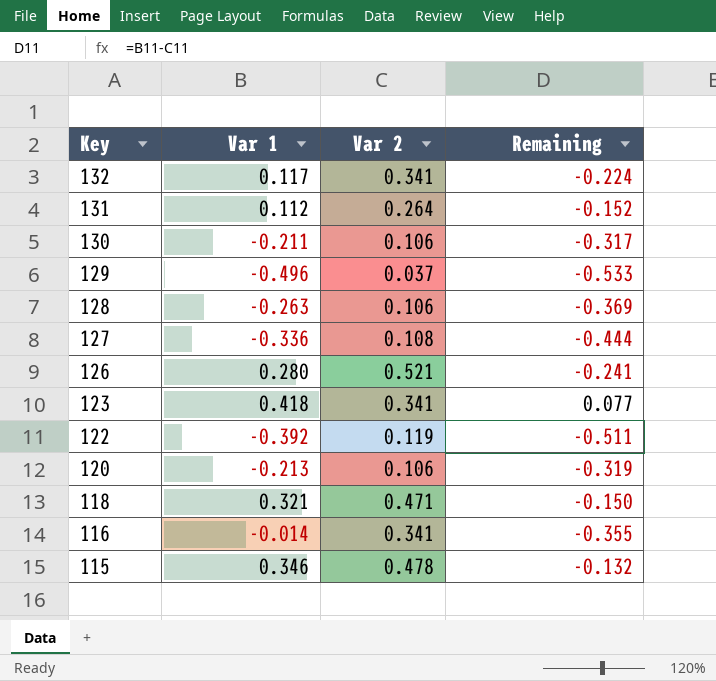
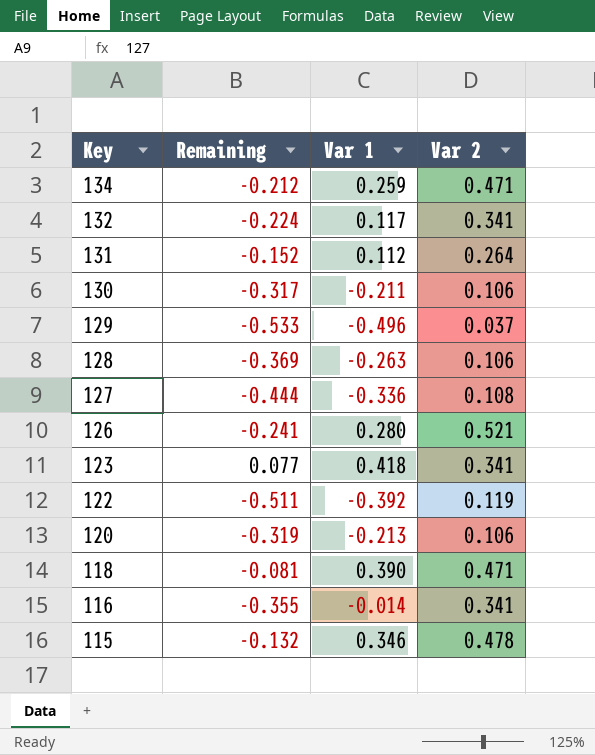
column Remaining | position: 4 -> 2
row 134: none -> -0.212 | 0.259 | 0.471
118 | Remaining: -0.150 -> -0.081
118 | Var 1: 0.321 -> 0.390

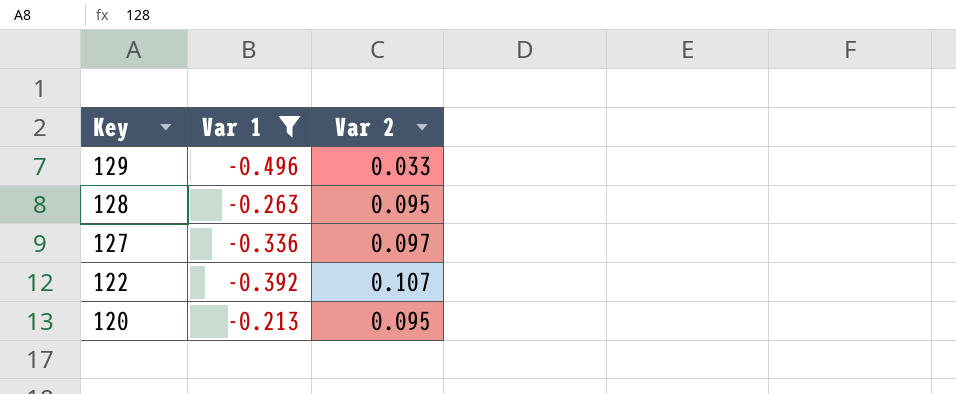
filter: none -> Var 1 <= -0.213
column Remaining | formula: [Var 1] - [Var 2] -> none
129 | Var 2: 0.037 -> 0.033
128 | Var 2: 0.106 -> 0.095
127 | Var 2: 0.108 -> 0.097
122 | Var 2: 0.119 -> 0.107
120 | Var 2: 0.106 -> 0.095

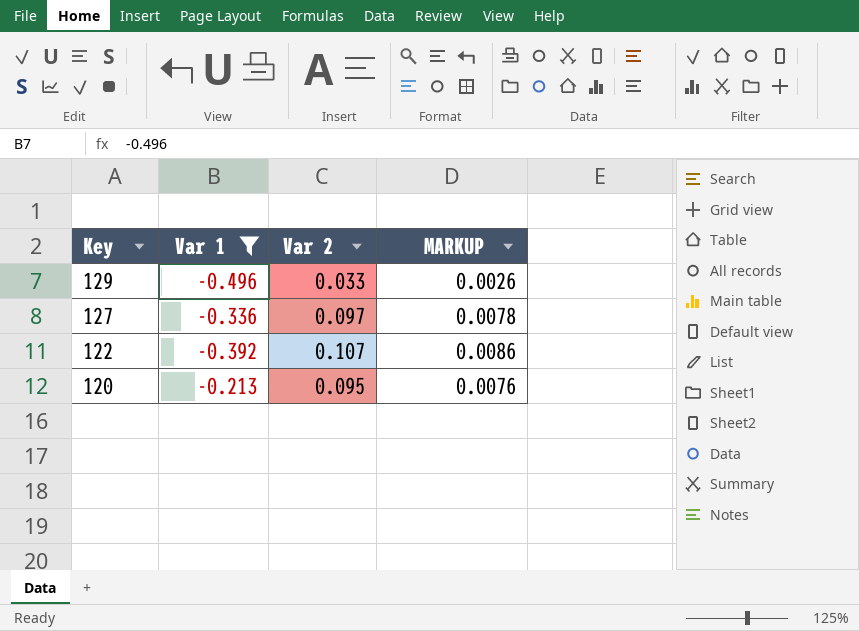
column MARKUP | formula: none -> [Var 2] * 0.08
row 128: -0.263 | 0.095 -> none

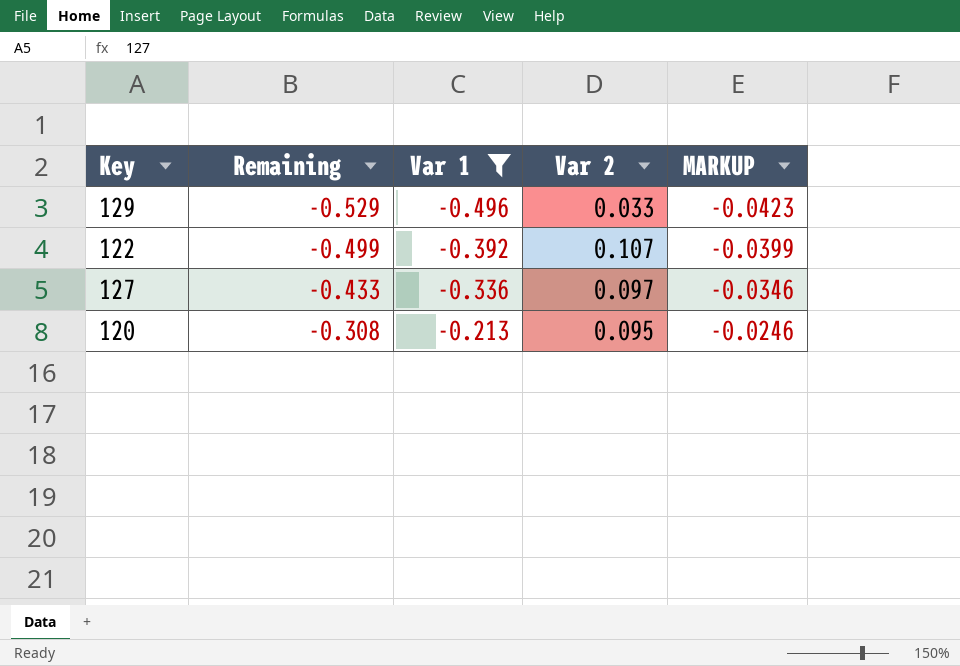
row order: Key descending -> Remaining ascending
column Remaining | formula: none -> [Var 1] - [Var 2]
column MARKUP | formula: [Var 2] * 0.08 -> [Remaining] * 0.08

